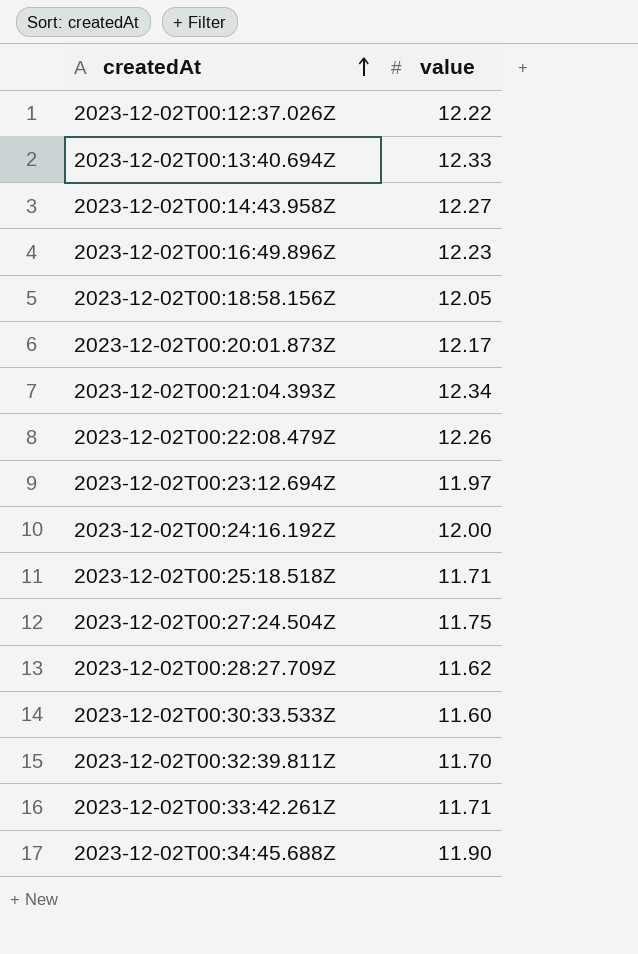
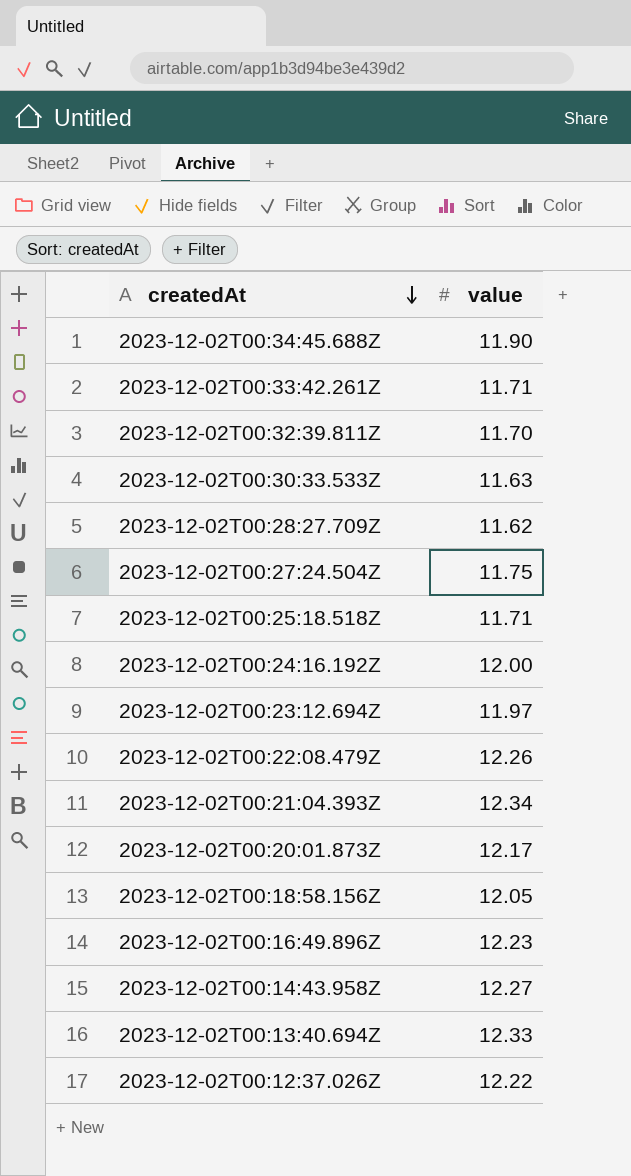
row order: createdAt ascending -> createdAt descending
2023-12-02T00:30:33.533Z | value: 11.60 -> 11.63

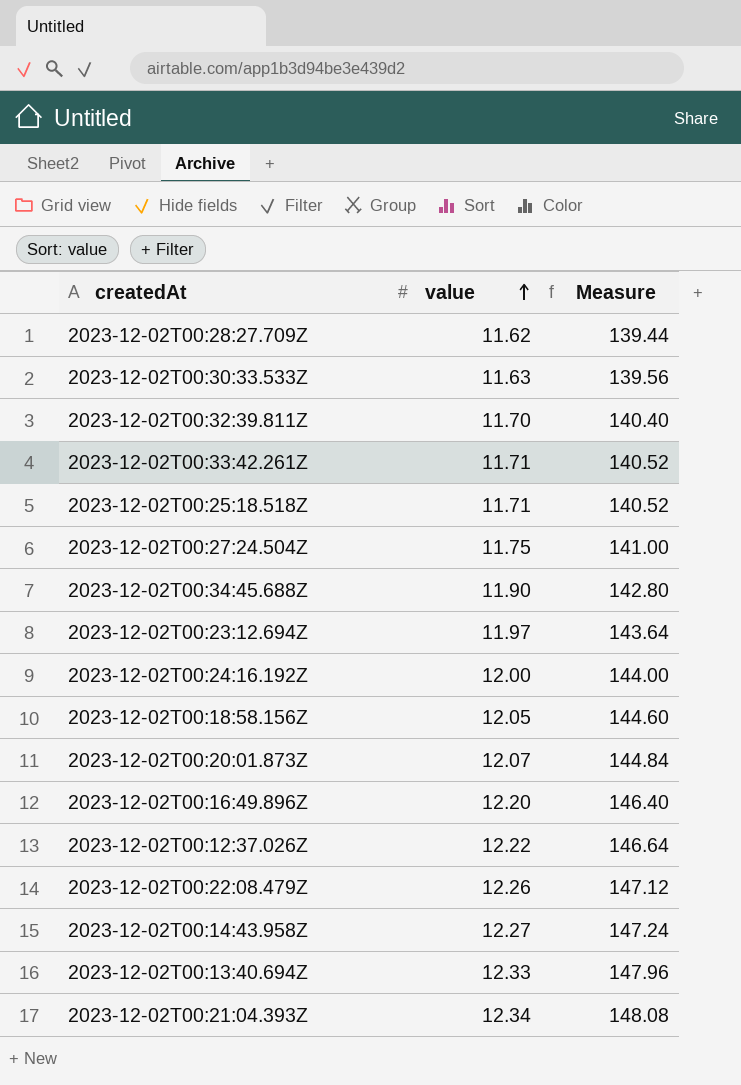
row order: createdAt descending -> value ascending
column Measure | formula: none -> [value] * 12
2023-12-02T00:20:01.873Z | value: 12.17 -> 12.07
2023-12-02T00:16:49.896Z | value: 12.23 -> 12.20

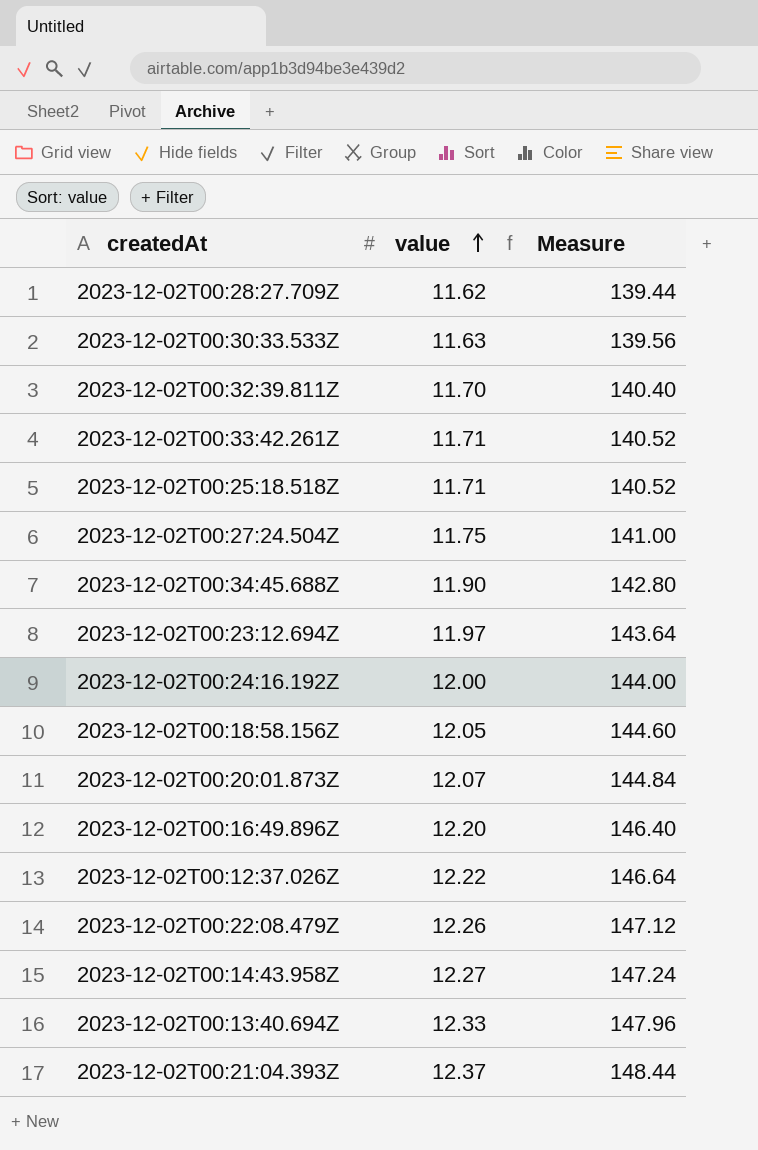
2023-12-02T00:21:04.393Z | value: 12.34 -> 12.37
2023-12-02T00:21:04.393Z | Measure: 148.08 -> 148.44

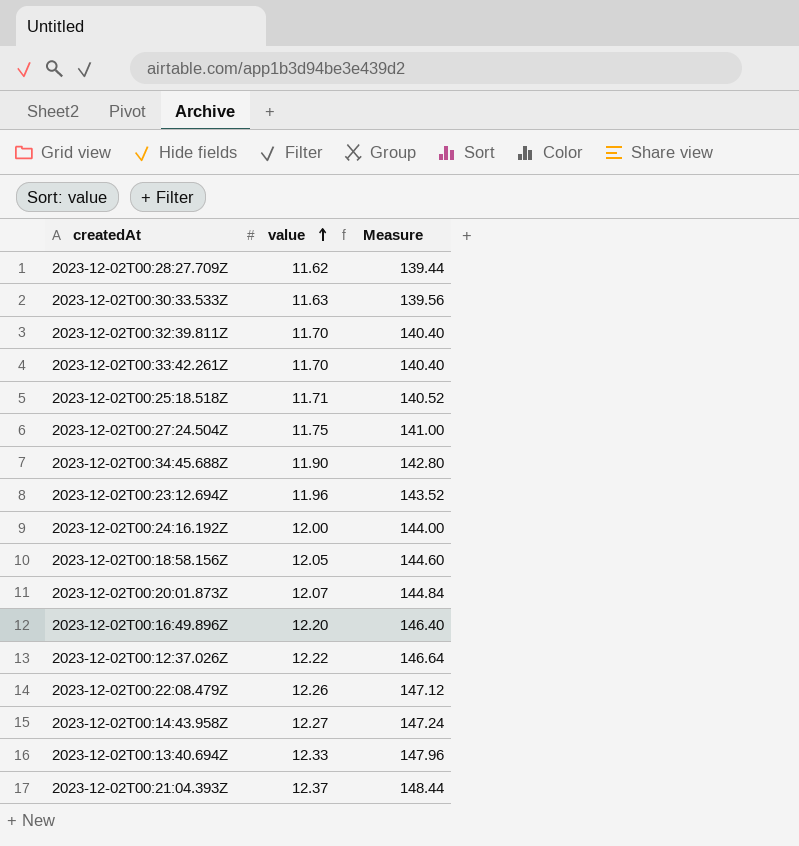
2023-12-02T00:33:42.261Z | value: 11.71 -> 11.70
2023-12-02T00:33:42.261Z | Measure: 140.52 -> 140.40
2023-12-02T00:23:12.694Z | value: 11.97 -> 11.96
2023-12-02T00:23:12.694Z | Measure: 143.64 -> 143.52

